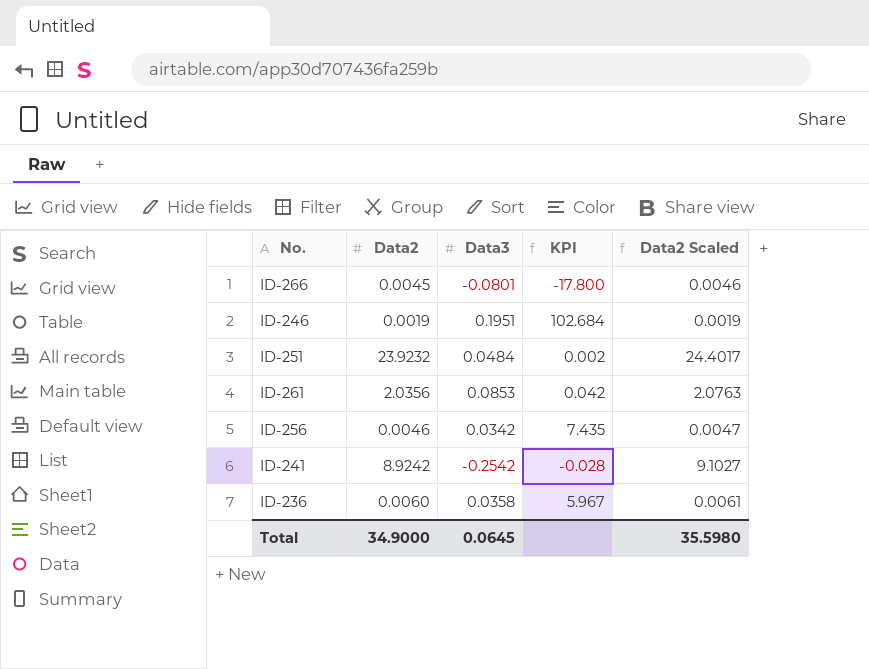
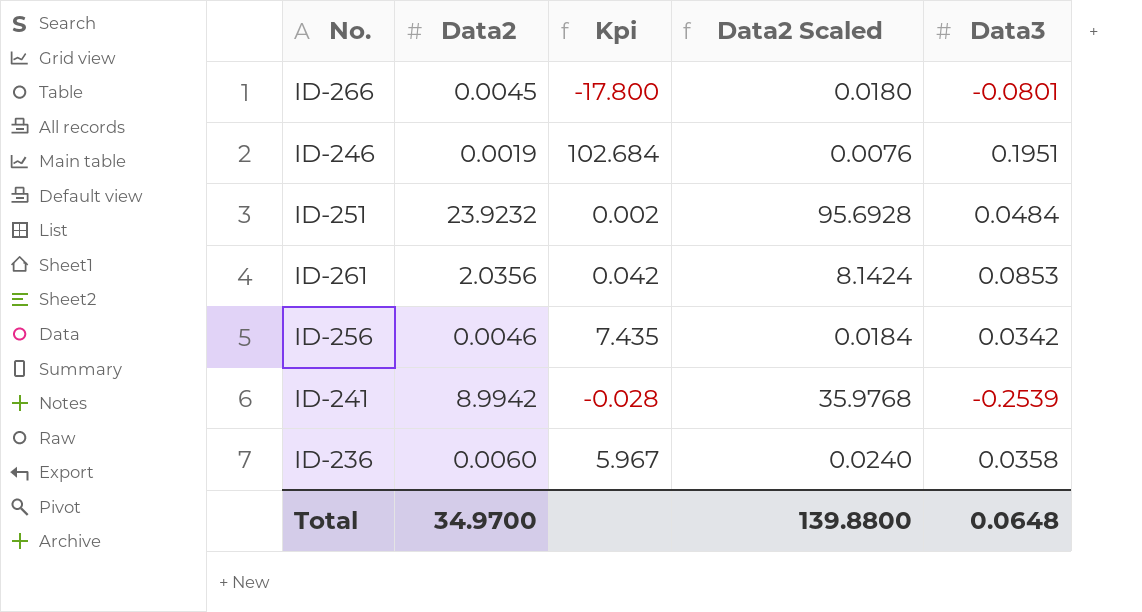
column name: KPI -> Kpi
column Data2 Scaled | formula: [Data2] * 1.02 -> [Data2] * 4
column Data3 | position: 3 -> 5
ID-241 | Data2: 8.9242 -> 8.9942
ID-241 | Data3: -0.2542 -> -0.2539
Total | Data2: 34.9000 -> 34.9700
Total | Data2 Scaled: 35.5980 -> 139.8800
Total | Data3: 0.0645 -> 0.0648

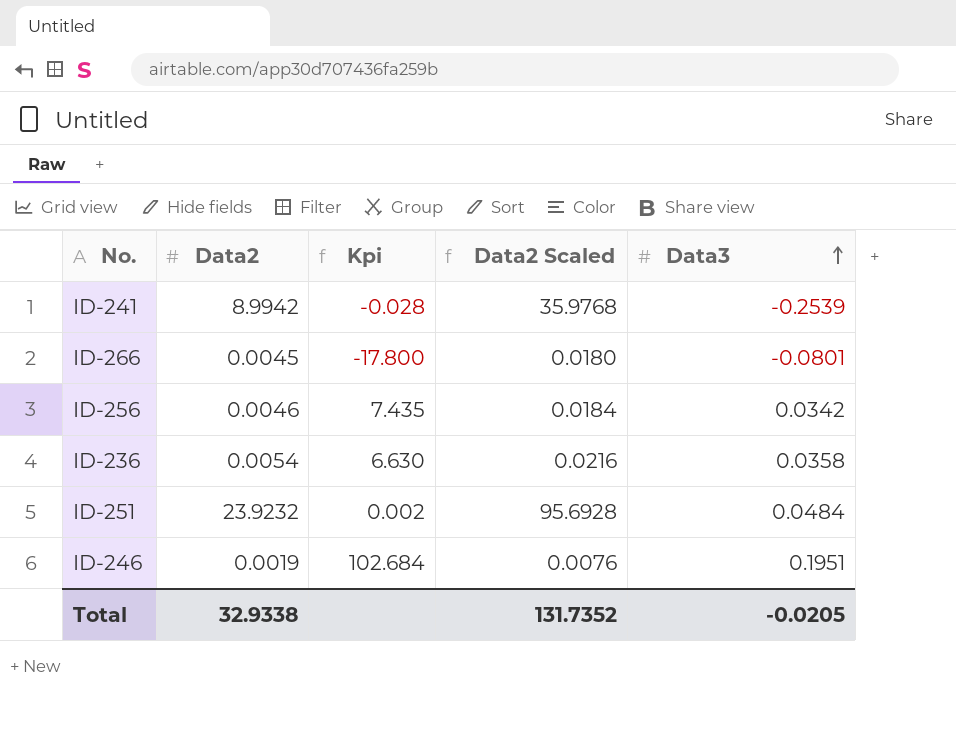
row order: none -> Data3 ascending
row ID-261: 2.0356 | 0.042 | 8.1424 | 0.0853 -> none
ID-236 | Data2: 0.0060 -> 0.0054
ID-236 | Kpi: 5.967 -> 6.630
ID-236 | Data2 Scaled: 0.0240 -> 0.0216
Total | Data2: 34.9700 -> 32.9338
Total | Data2 Scaled: 139.8800 -> 131.7352
Total | Data3: 0.0648 -> -0.0205

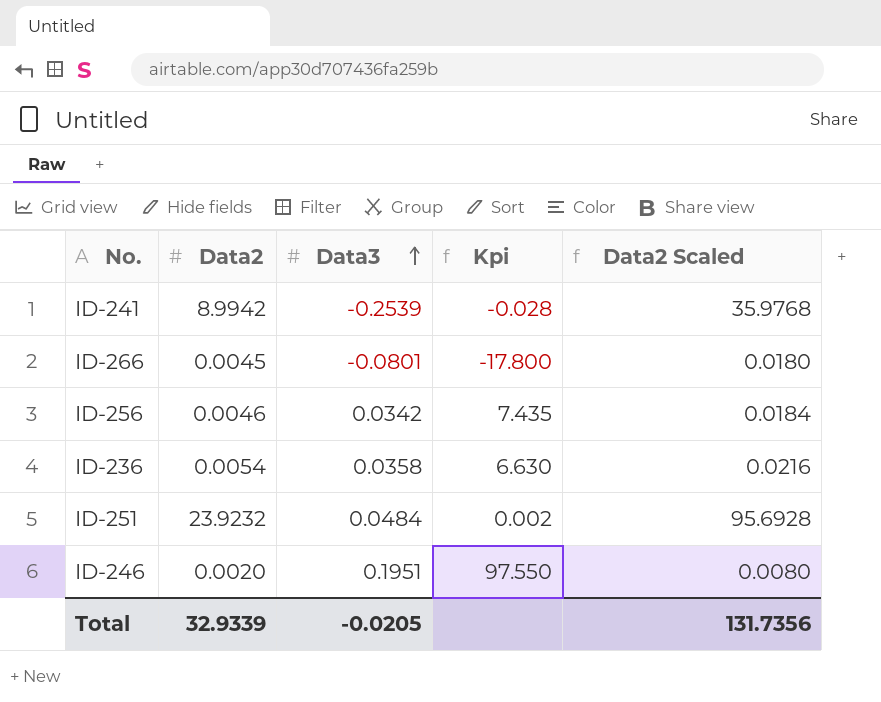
column Data3 | position: 5 -> 3
ID-246 | Data2: 0.0019 -> 0.0020
ID-246 | Kpi: 102.684 -> 97.550
ID-246 | Data2 Scaled: 0.0076 -> 0.0080
Total | Data2: 32.9338 -> 32.9339
Total | Data2 Scaled: 131.7352 -> 131.7356

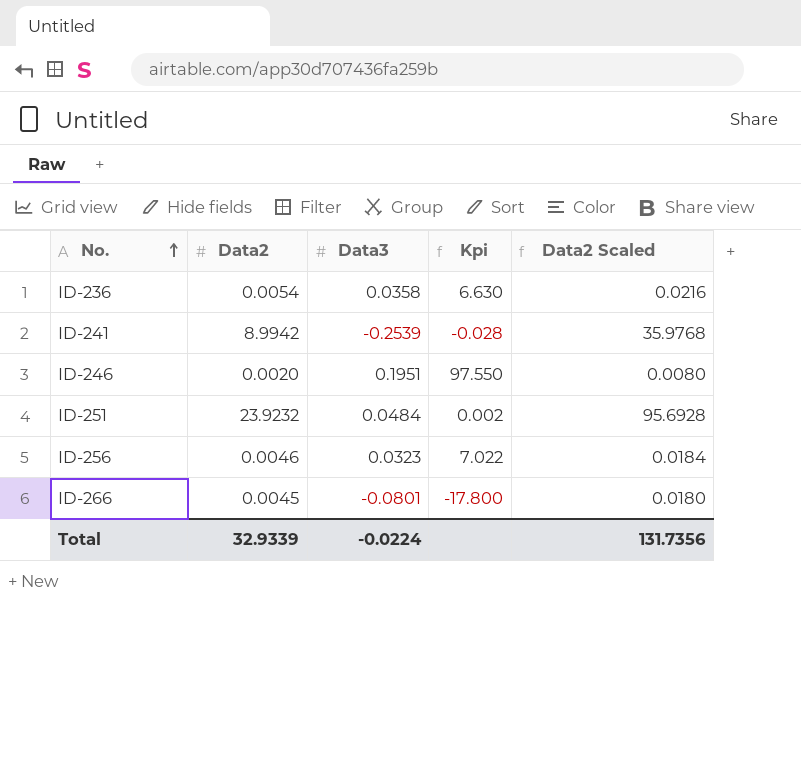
row order: Data3 ascending -> No. ascending
ID-256 | Data3: 0.0342 -> 0.0323
ID-256 | Kpi: 7.435 -> 7.022
Total | Data3: -0.0205 -> -0.0224

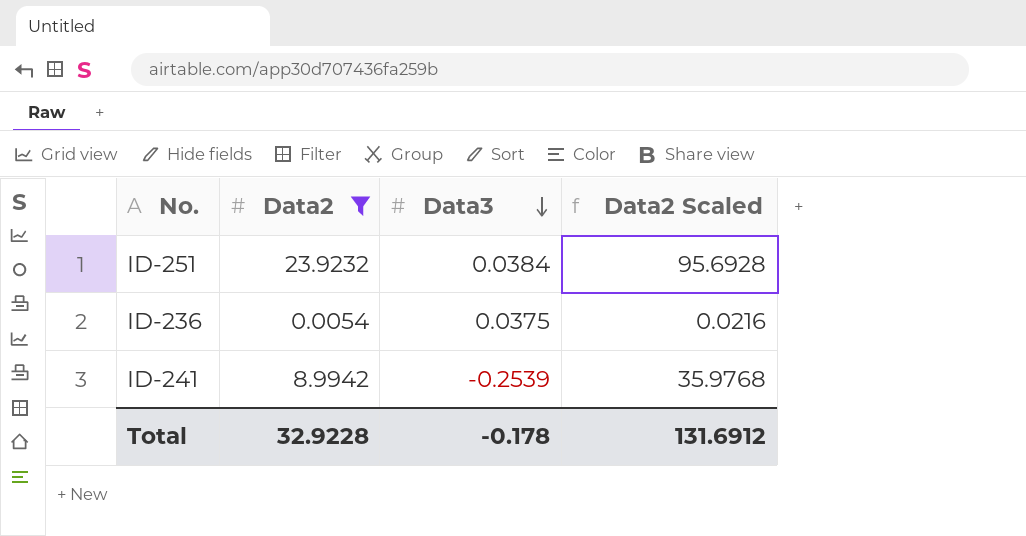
filter: none -> Data2 >= 0.0054
row order: No. ascending -> Data3 descending
column Kpi | formula: [Data3] / [Data2] -> none
ID-251 | Data3: 0.0484 -> 0.0384
ID-236 | Data3: 0.0358 -> 0.0375
Total | Data2: 32.9339 -> 32.9228
Total | Data3: -0.0224 -> -0.178
Total | Data2 Scaled: 131.7356 -> 131.6912

